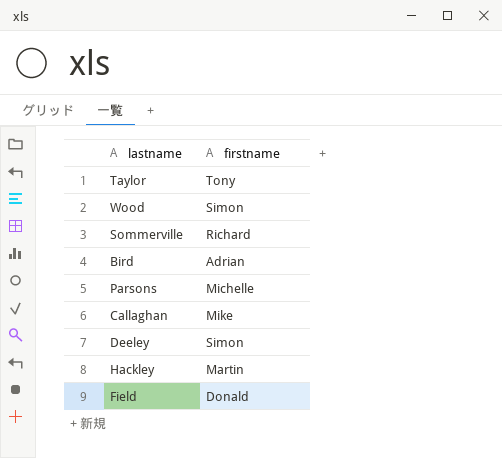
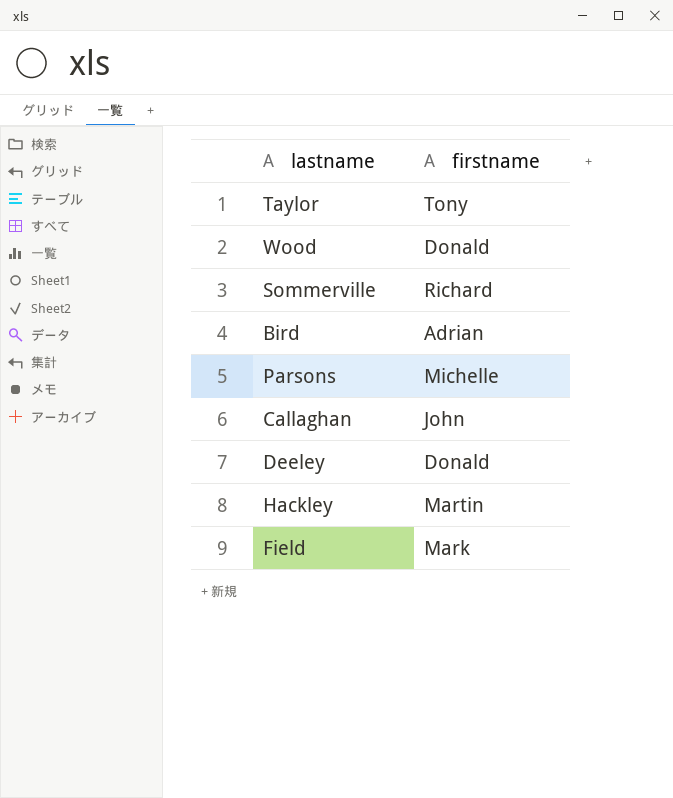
Wood | firstname: Simon -> Donald
Callaghan | firstname: Mike -> John
Deeley | firstname: Simon -> Donald
Field | firstname: Donald -> Mark

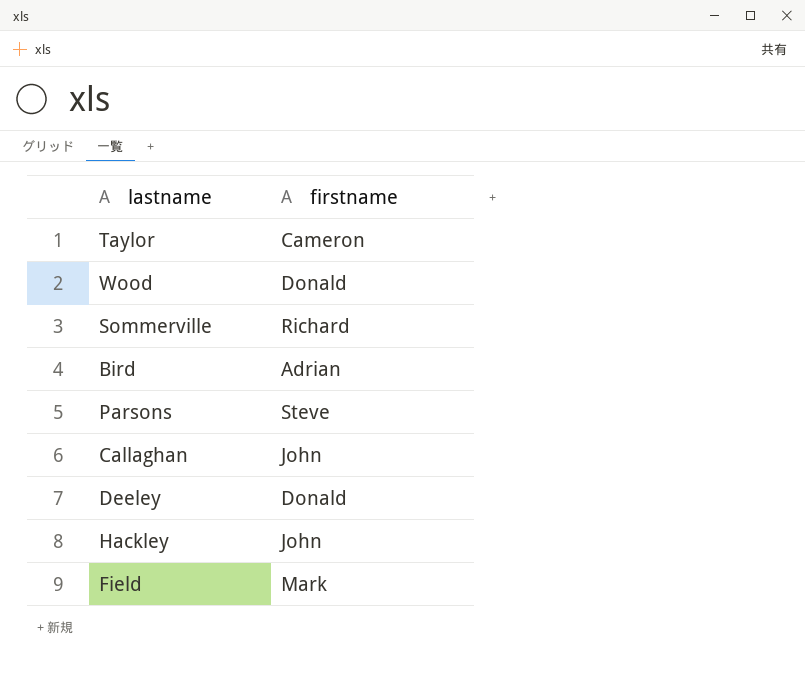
Taylor | firstname: Tony -> Cameron
Parsons | firstname: Michelle -> Steve
Hackley | firstname: Martin -> John

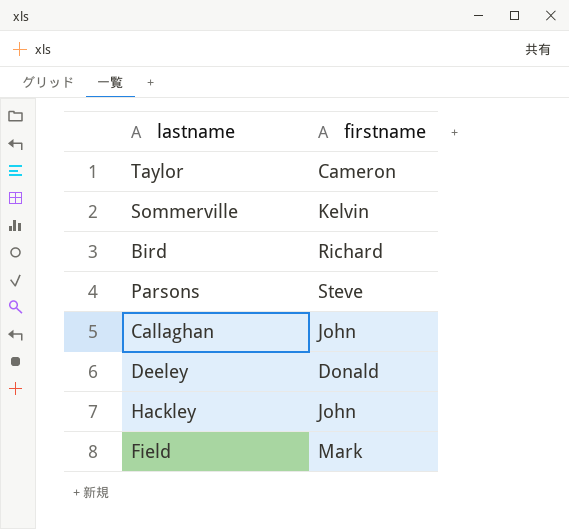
row Wood: Donald -> none
Sommerville | firstname: Richard -> Kelvin
Bird | firstname: Adrian -> Richard

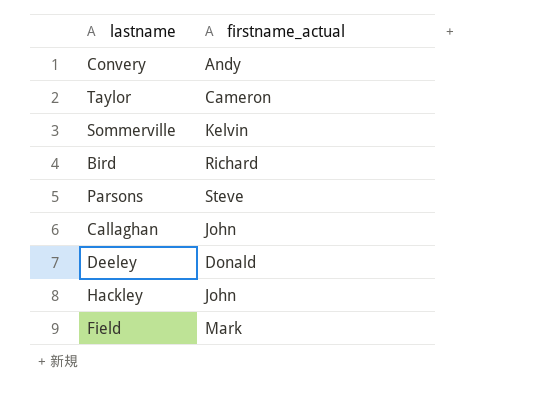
column name: firstname -> firstname_actual
row Convery: none -> Andy

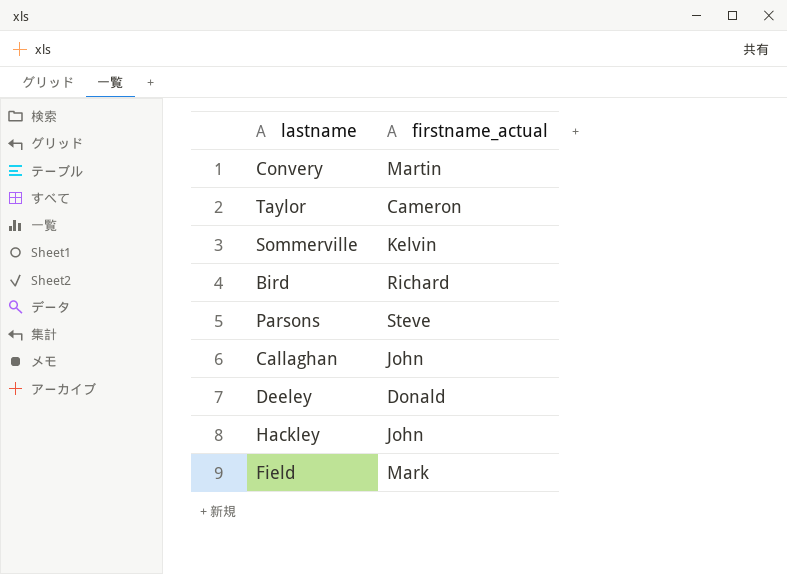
Convery | firstname_actual: Andy -> Martin

